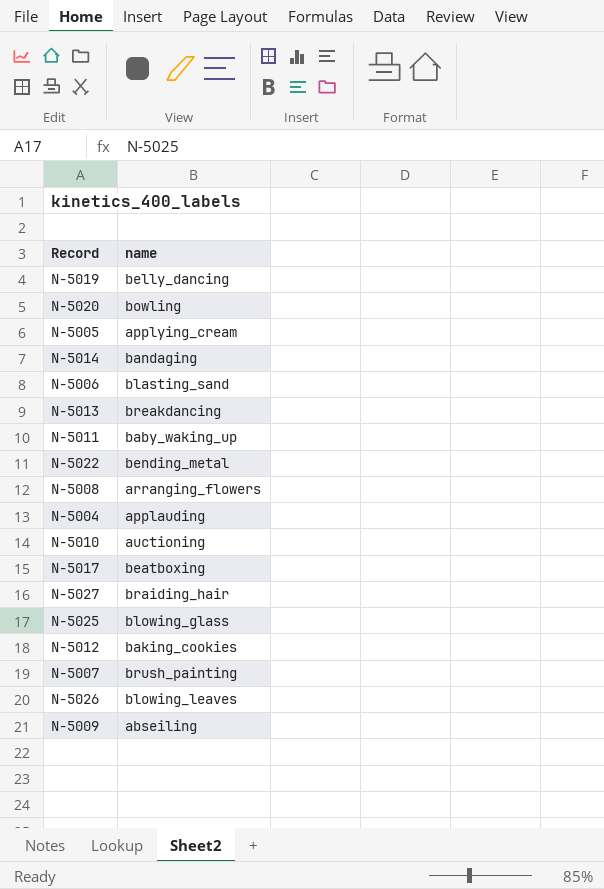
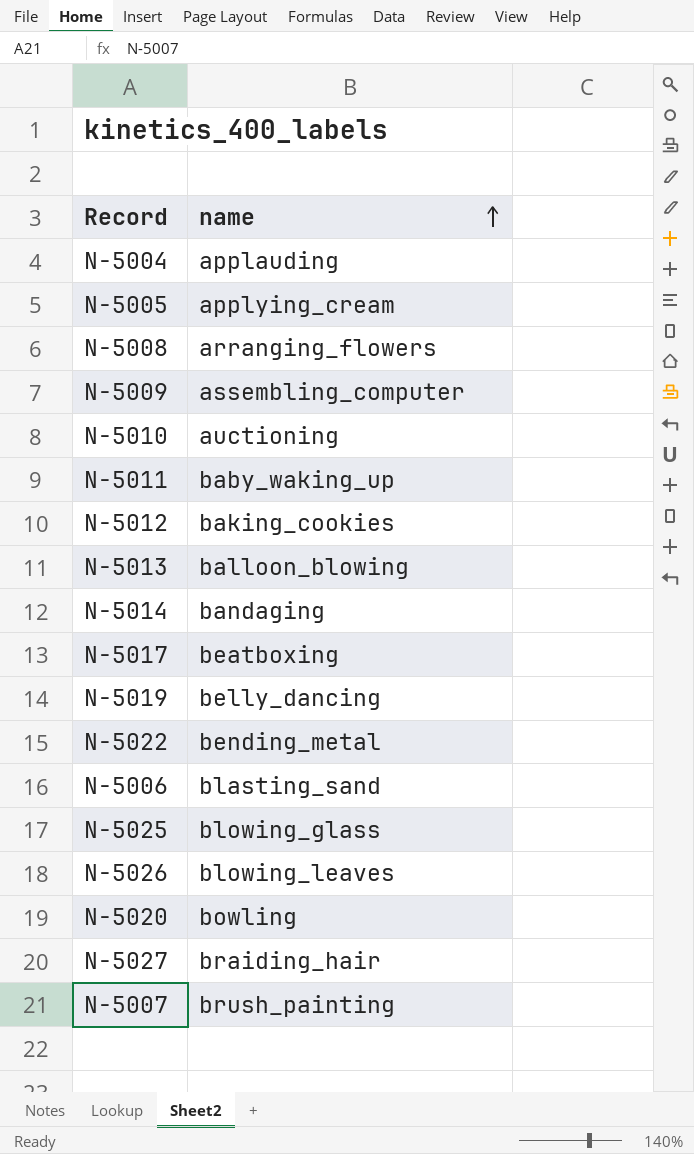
row order: none -> name ascending
N-5009 | name: abseiling -> assembling_computer
N-5013 | name: breakdancing -> balloon_blowing

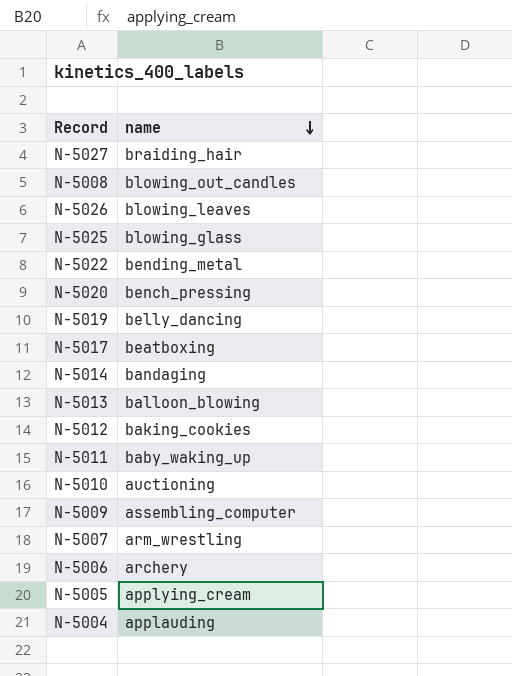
row order: name ascending -> name descending
N-5008 | name: arranging_flowers -> blowing_out_candles
N-5020 | name: bowling -> bench_pressing
N-5007 | name: brush_painting -> arm_wrestling
N-5006 | name: blasting_sand -> archery

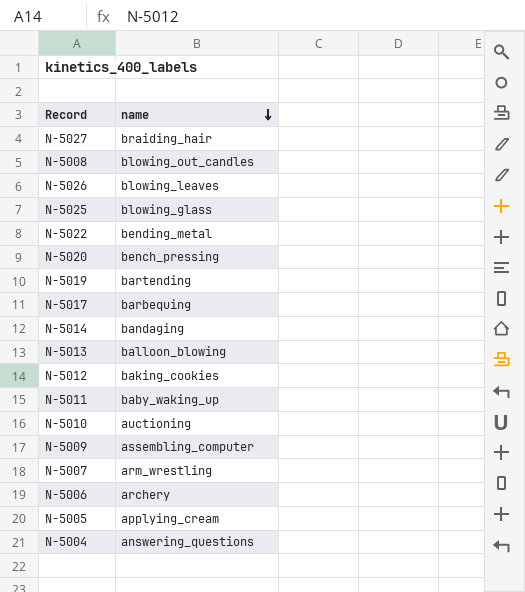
N-5019 | name: belly_dancing -> bartending
N-5017 | name: beatboxing -> barbequing
N-5004 | name: applauding -> answering_questions

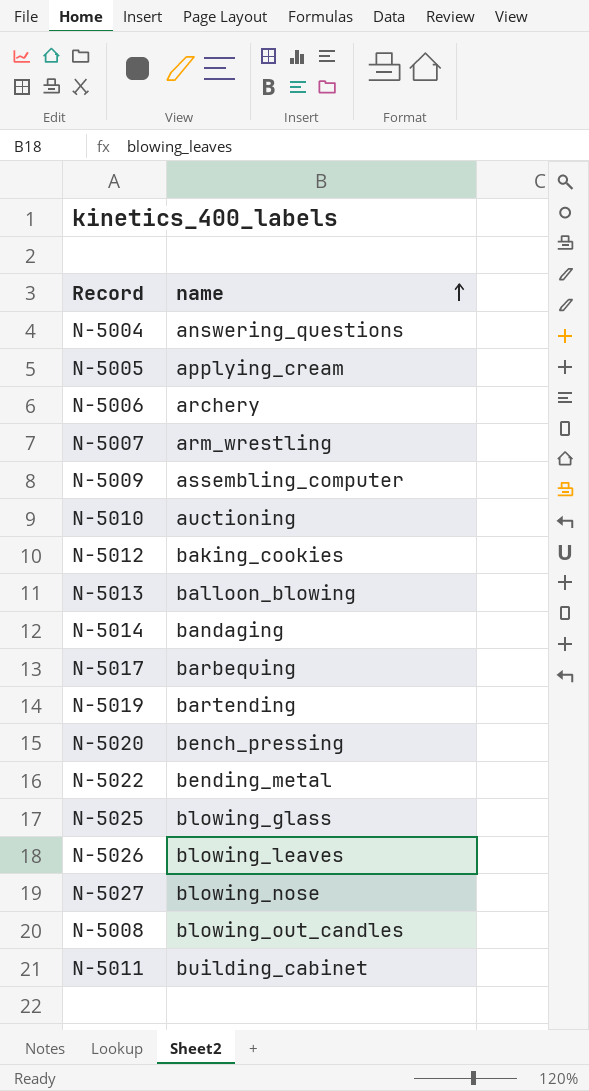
row order: name descending -> name ascending
N-5027 | name: braiding_hair -> blowing_nose
N-5011 | name: baby_waking_up -> building_cabinet

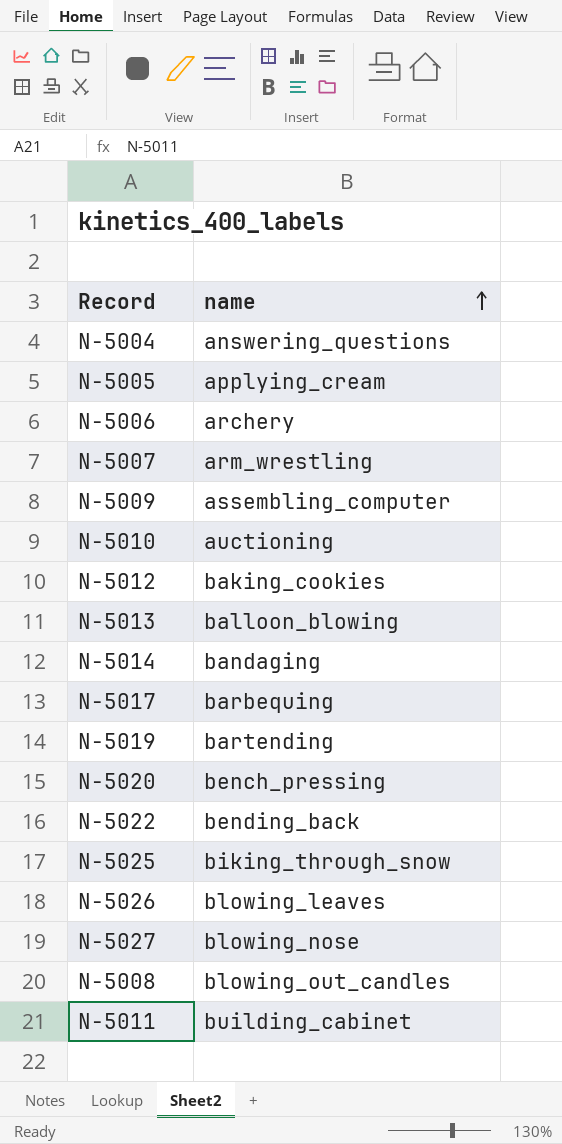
N-5022 | name: bending_metal -> bending_back
N-5025 | name: blowing_glass -> biking_through_snow

